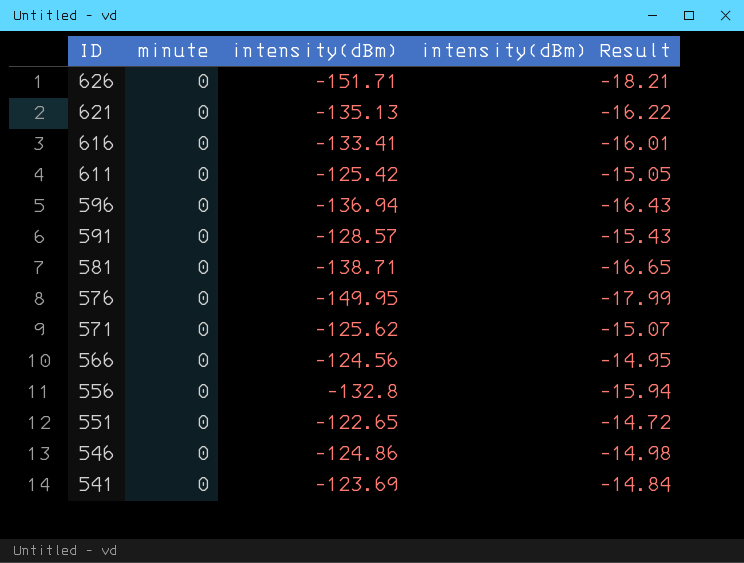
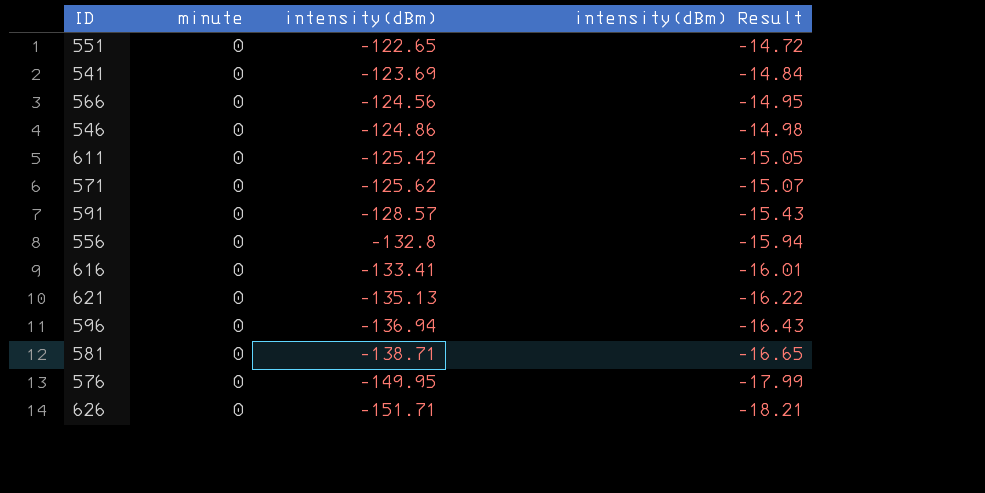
row order: ID descending -> intensity(dBm) descending

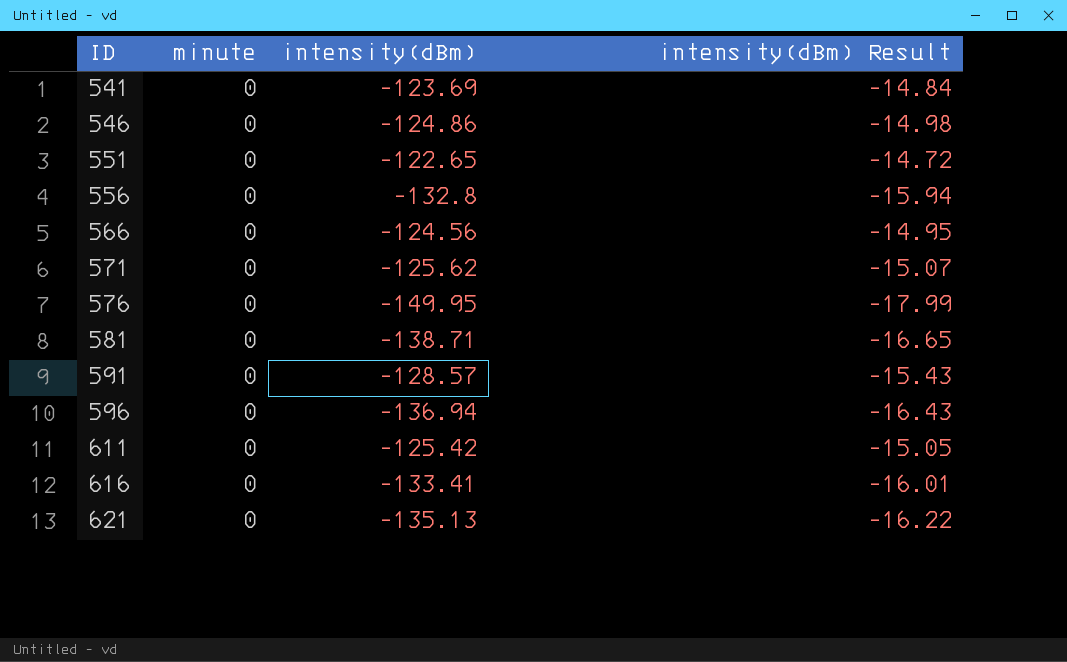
row order: intensity(dBm) descending -> ID ascending
row 626: 0 | -151.71 | -18.21 -> none

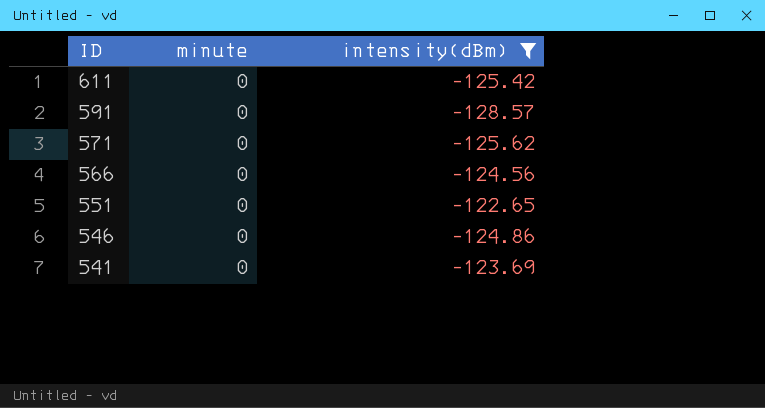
filter: none -> intensity(dBm) >= -128.57
row order: ID ascending -> ID descending
column intensity(dBm) Result | formula: [intensity(dBm)] * 0.12 -> none

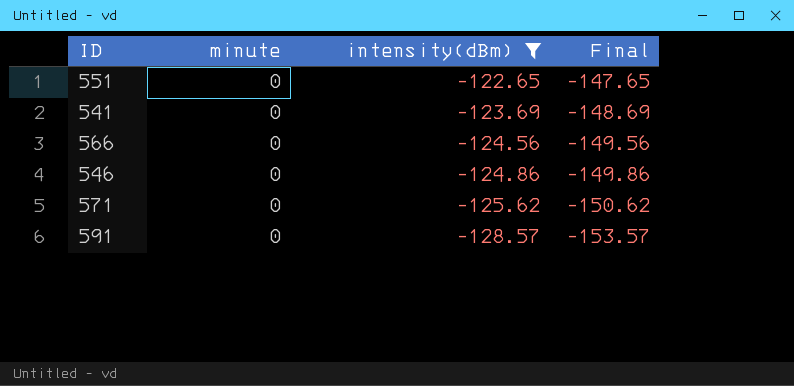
row order: ID descending -> intensity(dBm) descending
column Final | formula: none -> [intensity(dBm)] - 25
row 611: 0 | -125.42 -> none

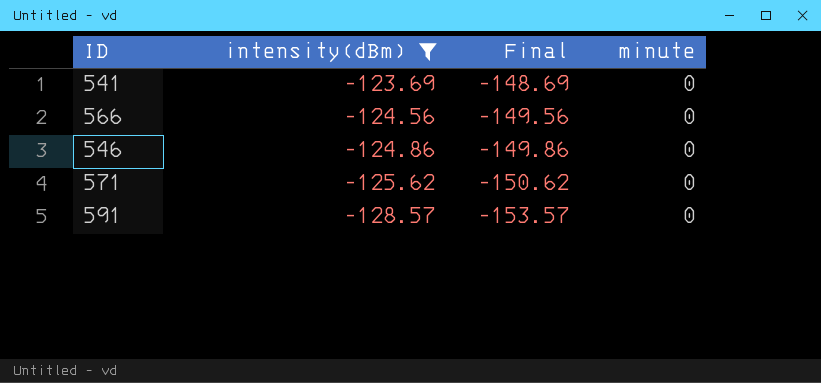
column minute | position: 2 -> 4
row 551: 0 | -122.65 | -147.65 -> none

